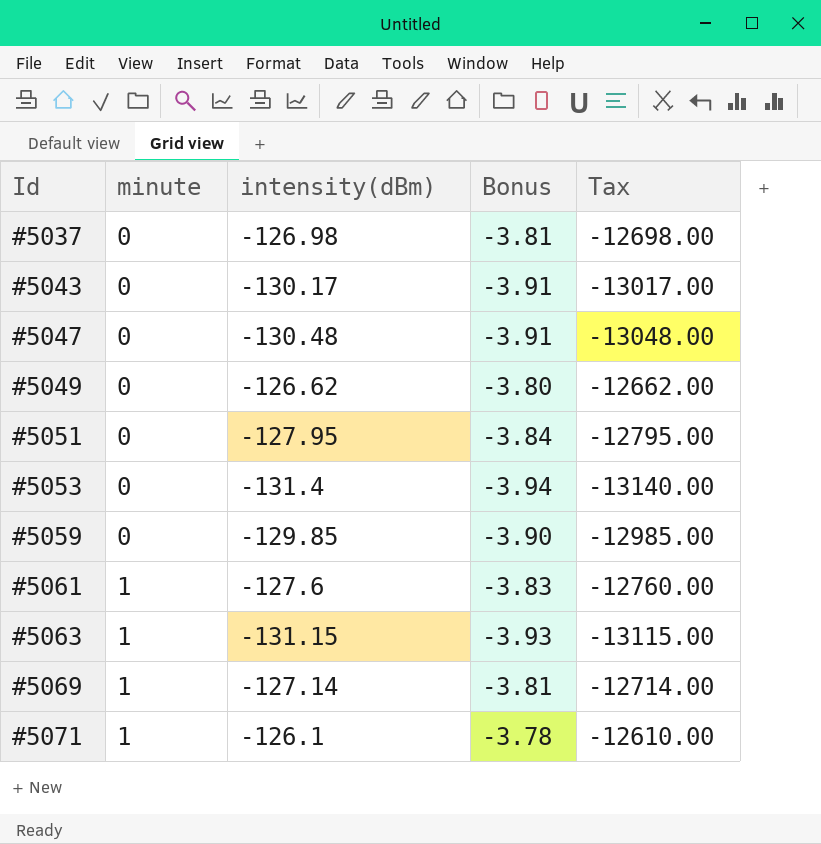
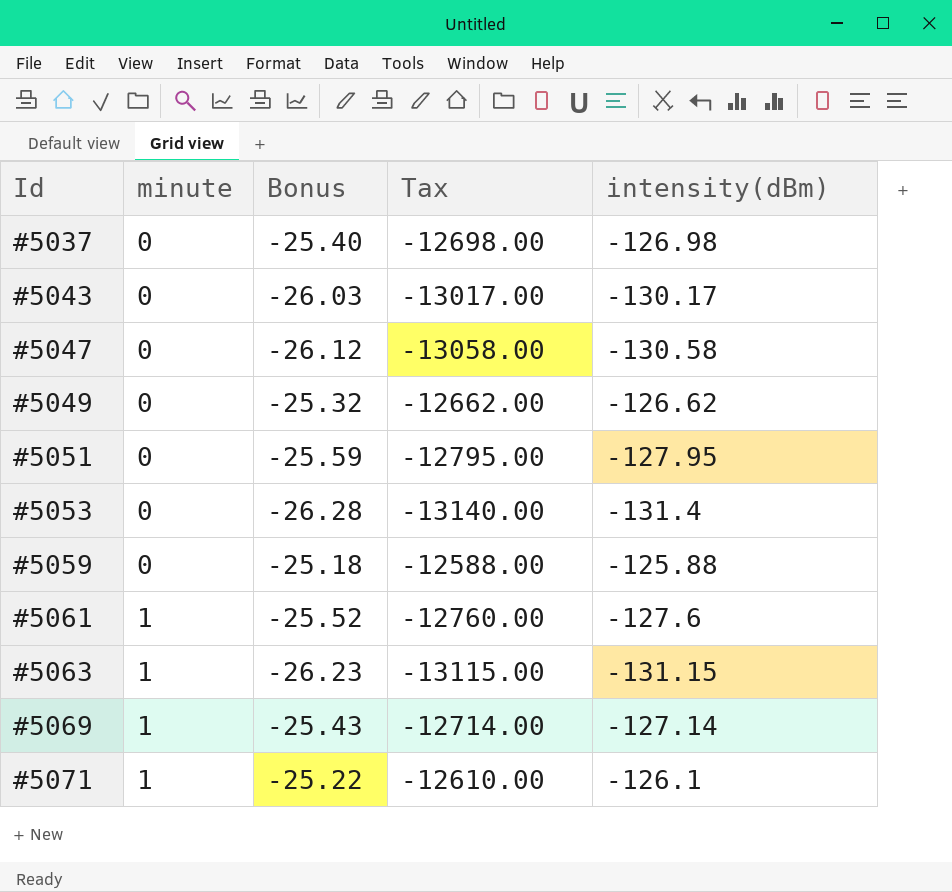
column Bonus | formula: [intensity(dBm)] * 0.03 -> [intensity(dBm)] * 0.2
column intensity(dBm) | position: 3 -> 5
#5047 | Tax: -13048.00 -> -13058.00
#5047 | intensity(dBm): -130.48 -> -130.58
#5059 | Tax: -12985.00 -> -12588.00
#5059 | intensity(dBm): -129.85 -> -125.88

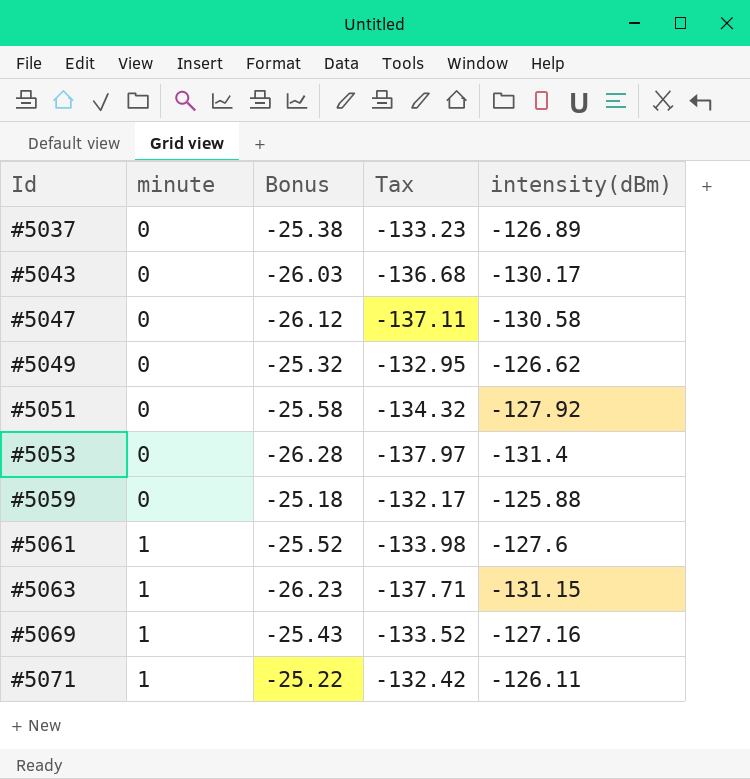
column Tax | formula: [intensity(dBm)] * 100 -> [intensity(dBm)] * 1.05
#5037 | Bonus: -25.40 -> -25.38
#5037 | intensity(dBm): -126.98 -> -126.89
#5051 | Bonus: -25.59 -> -25.58
#5051 | intensity(dBm): -127.95 -> -127.92
#5069 | intensity(dBm): -127.14 -> -127.16
#5071 | intensity(dBm): -126.1 -> -126.11

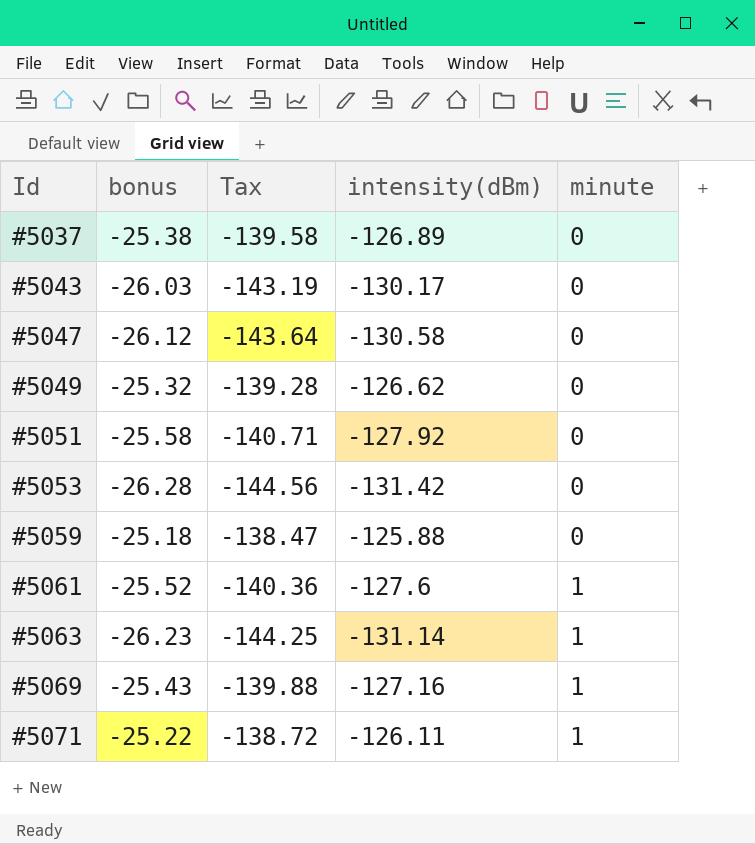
column name: Bonus -> bonus
column Tax | formula: [intensity(dBm)] * 1.05 -> [intensity(dBm)] * 1.1
column minute | position: 2 -> 5
#5053 | intensity(dBm): -131.4 -> -131.42
#5063 | intensity(dBm): -131.15 -> -131.14

